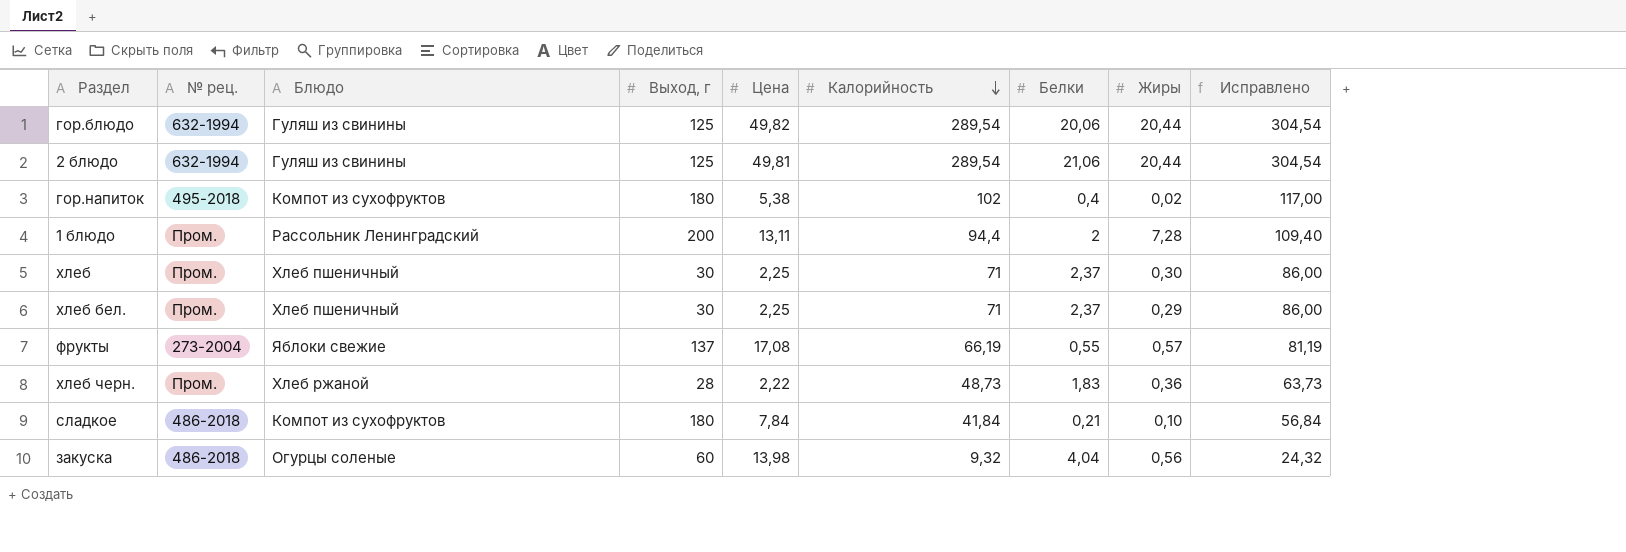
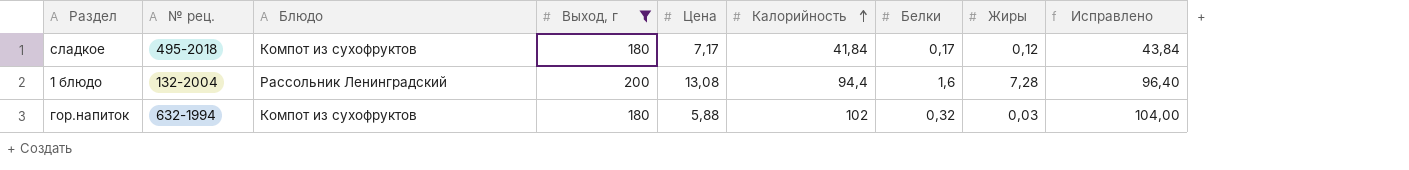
filter: none -> Выход, г >= 180
row order: Калорийность descending -> Калорийность ascending
column Исправлено | formula: [Калорийность] + 15 -> [Калорийность] + 2
сладкое | № рец.: 486-2018 -> 495-2018
сладкое | Цена: 7,84 -> 7,17
сладкое | Белки: 0,21 -> 0,17
сладкое | Жиры: 0,10 -> 0,12
1 блюдо | № рец.: Пром. -> 132-2004
1 блюдо | Цена: 13,11 -> 13,08
1 блюдо | Белки: 2 -> 1,6
гор.напиток | № рец.: 495-2018 -> 632-1994
гор.напиток | Цена: 5,38 -> 5,88
гор.напиток | Белки: 0,4 -> 0,32
гор.напиток | Жиры: 0,02 -> 0,03

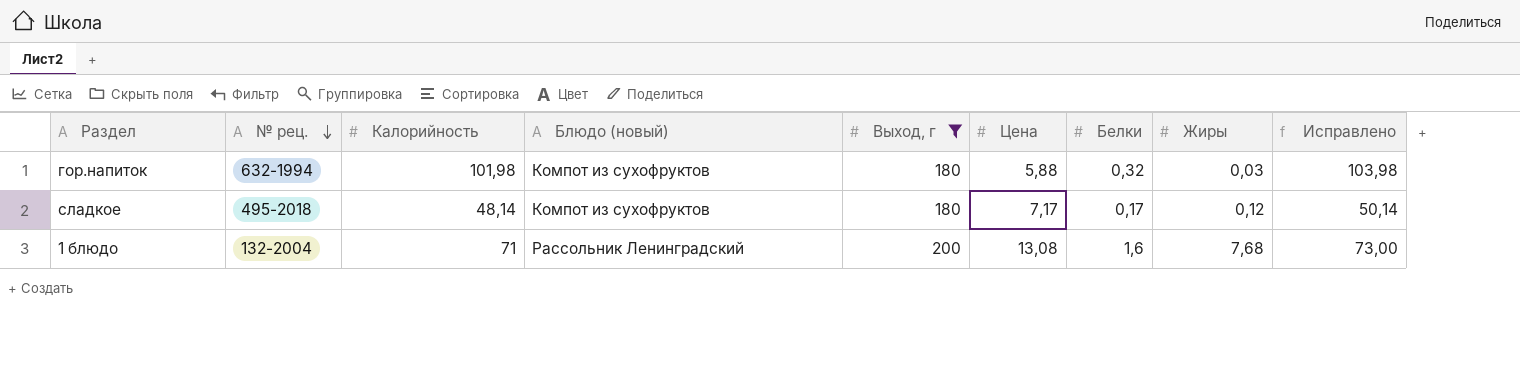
row order: Калорийность ascending -> № рец. descending
column Калорийность | position: 6 -> 3
column name: Блюдо -> Блюдо (новый)
гор.напиток | Калорийность: 102 -> 101,98
гор.напиток | Исправлено: 104,00 -> 103,98
сладкое | Калорийность: 41,84 -> 48,14
сладкое | Исправлено: 43,84 -> 50,14
1 блюдо | Калорийность: 94,4 -> 71
1 блюдо | Жиры: 7,28 -> 7,68
1 блюдо | Исправлено: 96,40 -> 73,00

